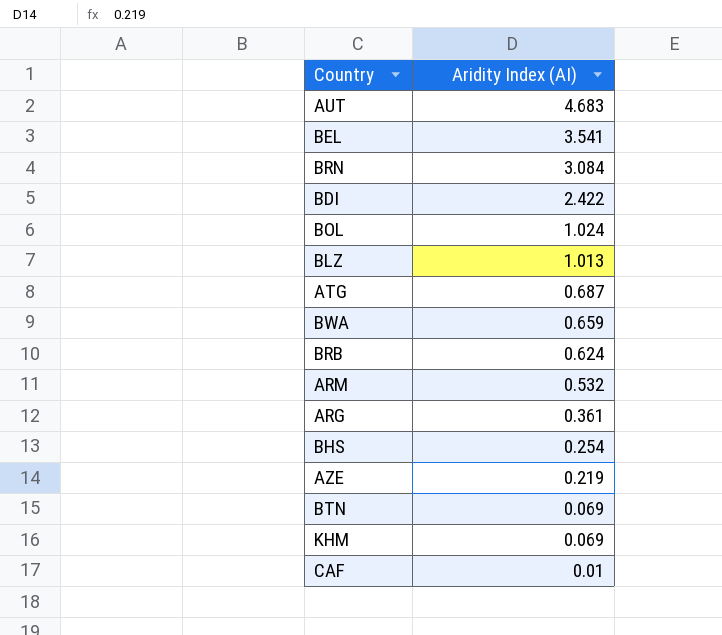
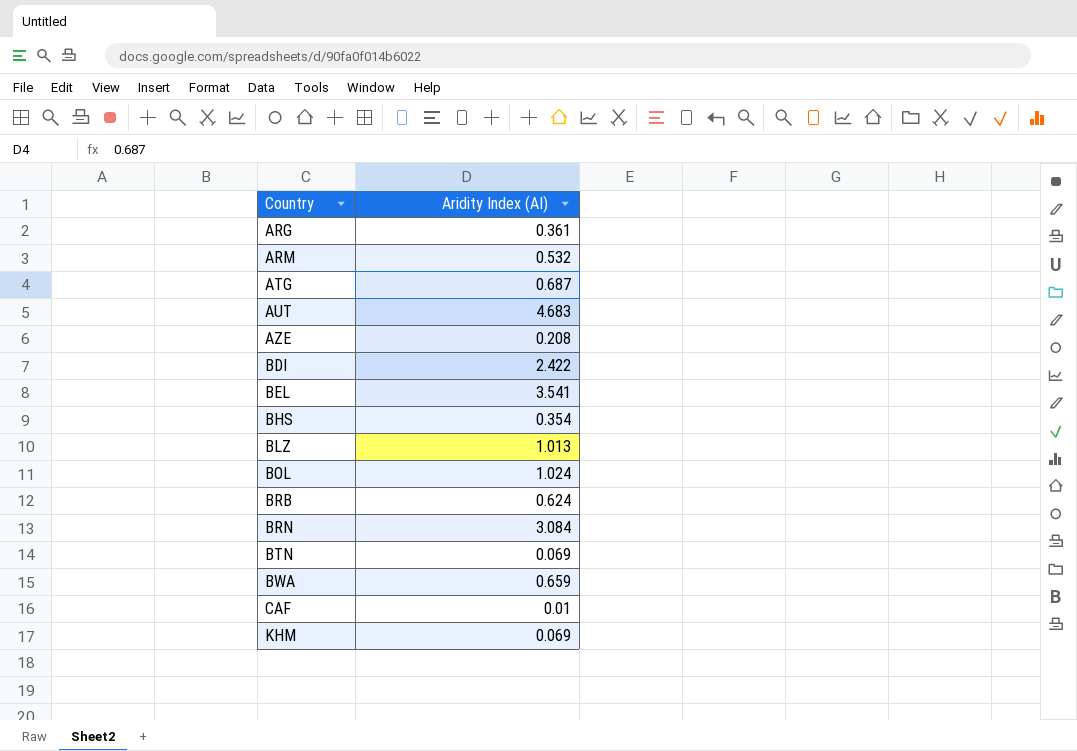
row order: Aridity Index (AI) descending -> Country ascending
AZE | Aridity Index (AI): 0.219 -> 0.208
BHS | Aridity Index (AI): 0.254 -> 0.354

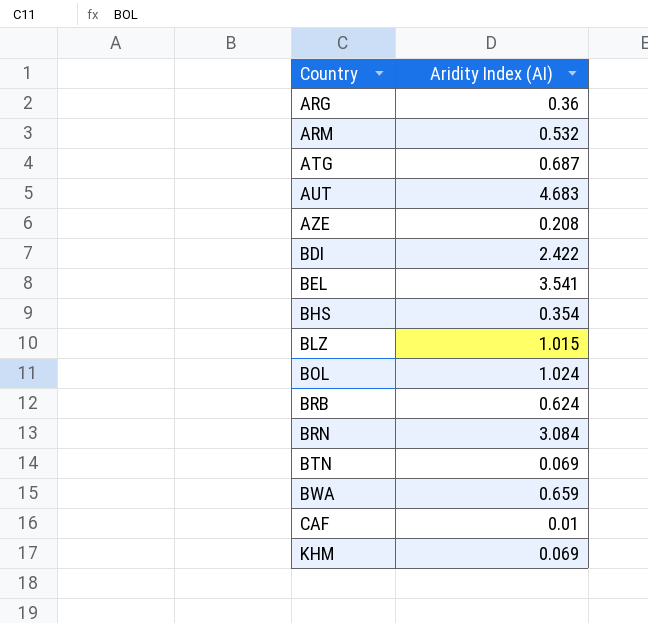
ARG | Aridity Index (AI): 0.361 -> 0.36
BLZ | Aridity Index (AI): 1.013 -> 1.015

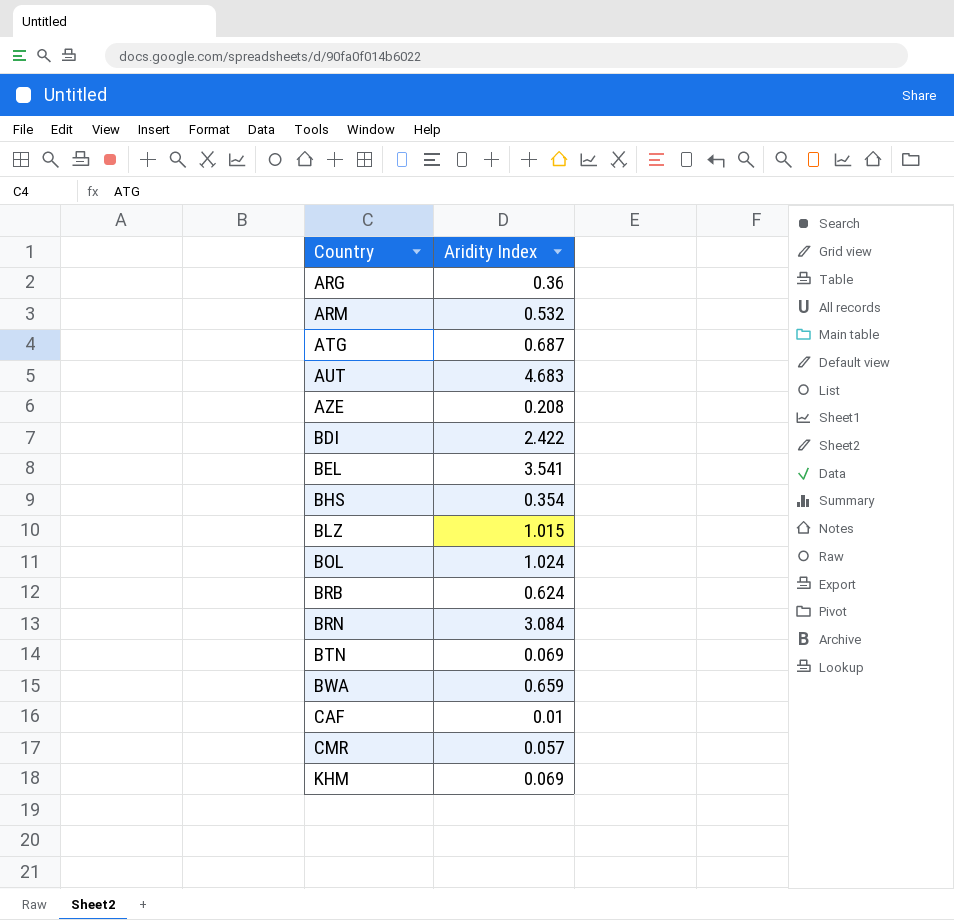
column name: Aridity Index (AI) -> Aridity Index
row CMR: none -> 0.057

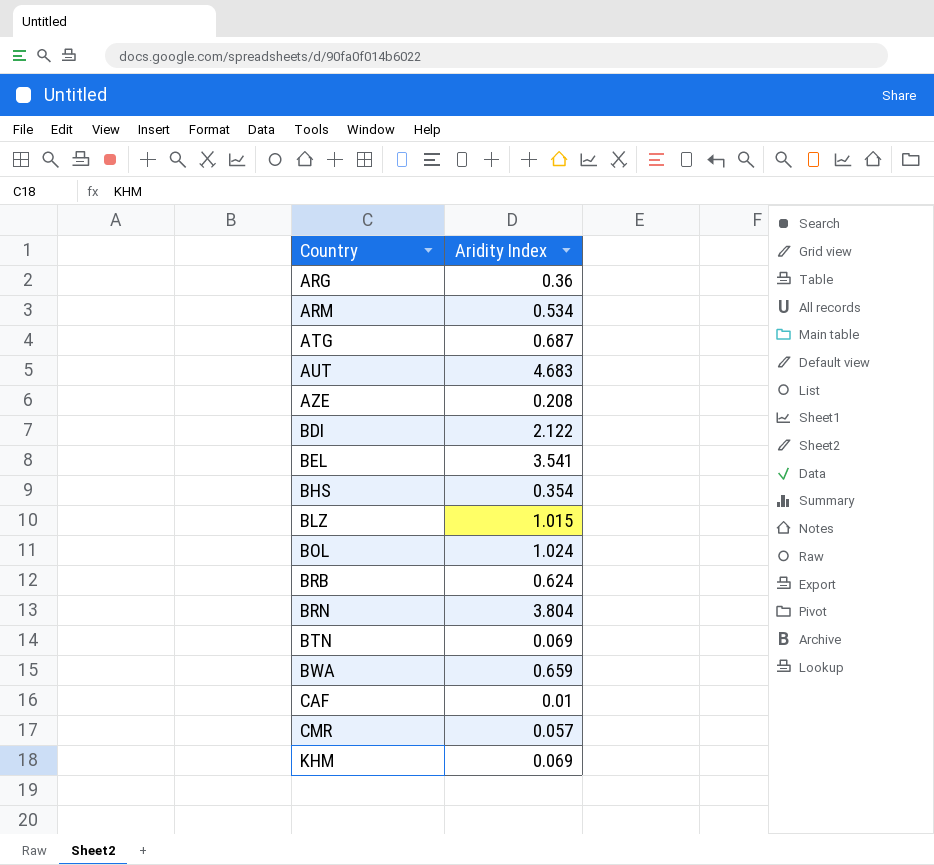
ARM | Aridity Index: 0.532 -> 0.534
BDI | Aridity Index: 2.422 -> 2.122
BRN | Aridity Index: 3.084 -> 3.804

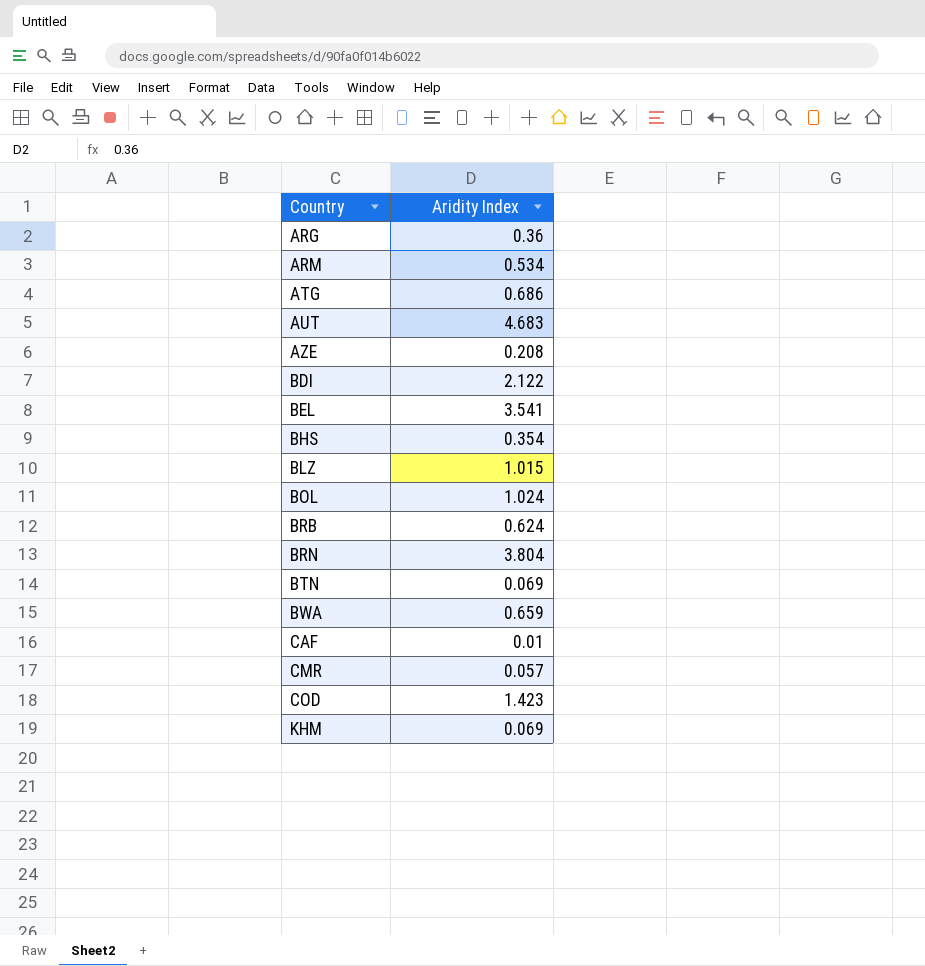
ATG | Aridity Index: 0.687 -> 0.686
row COD: none -> 1.423

